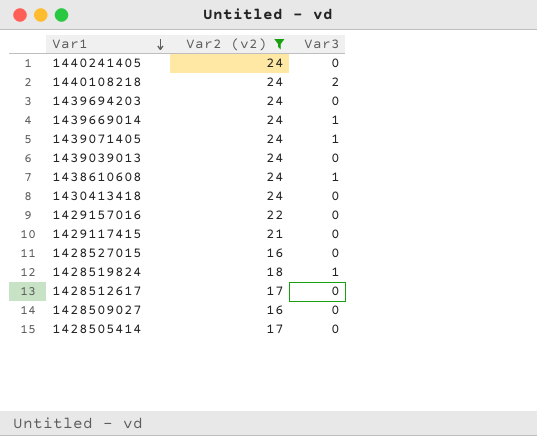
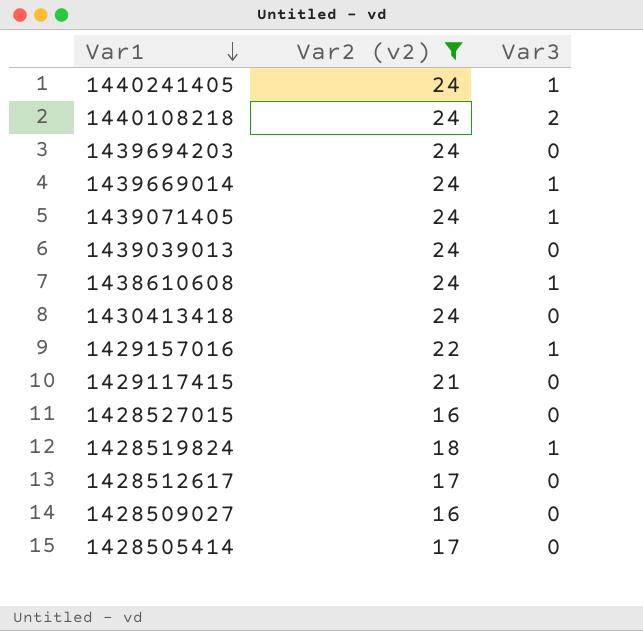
1440241405 | Var3: 0 -> 1
1429157016 | Var3: 0 -> 1

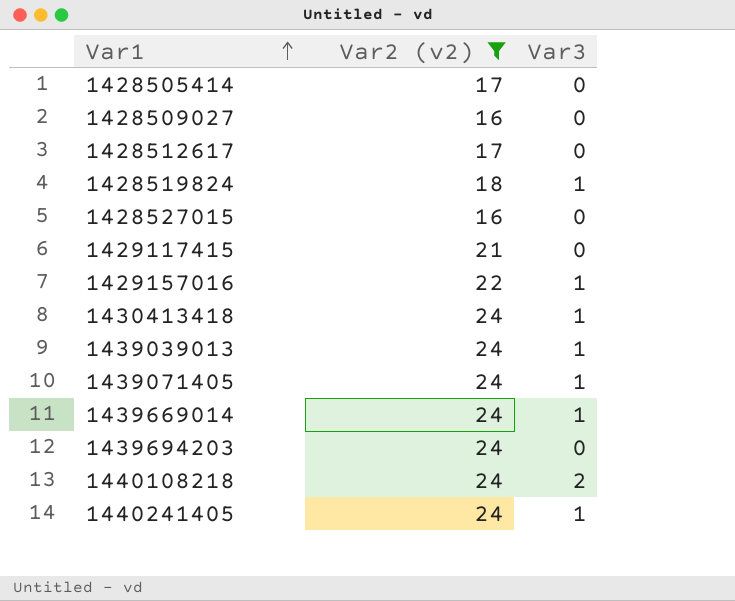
row order: Var1 descending -> Var1 ascending
row 1438610608: 24 | 1 -> none
1430413418 | Var3: 0 -> 1
1439039013 | Var3: 0 -> 1

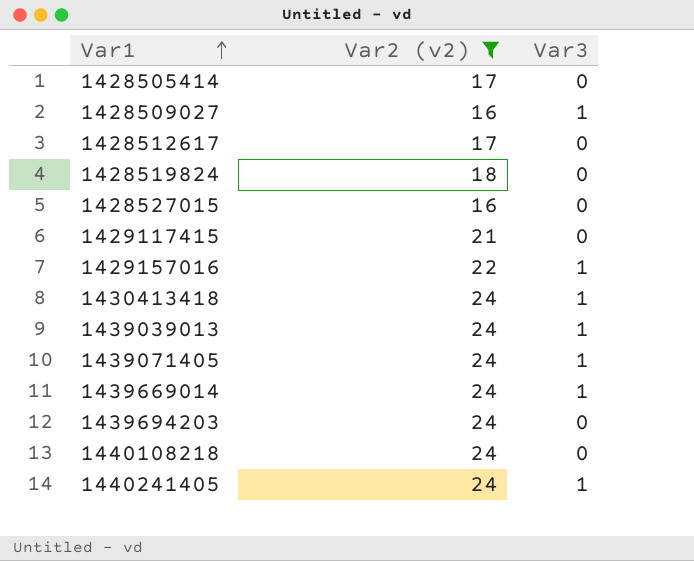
1428509027 | Var3: 0 -> 1
1428519824 | Var3: 1 -> 0
1440108218 | Var3: 2 -> 0

